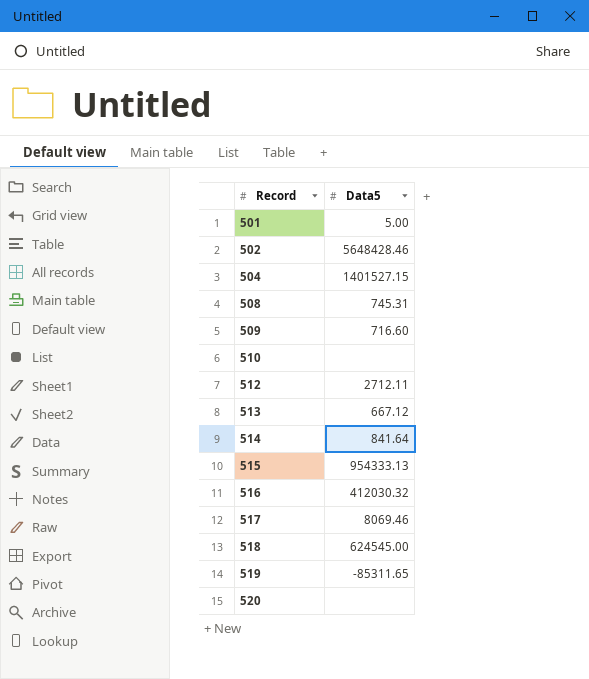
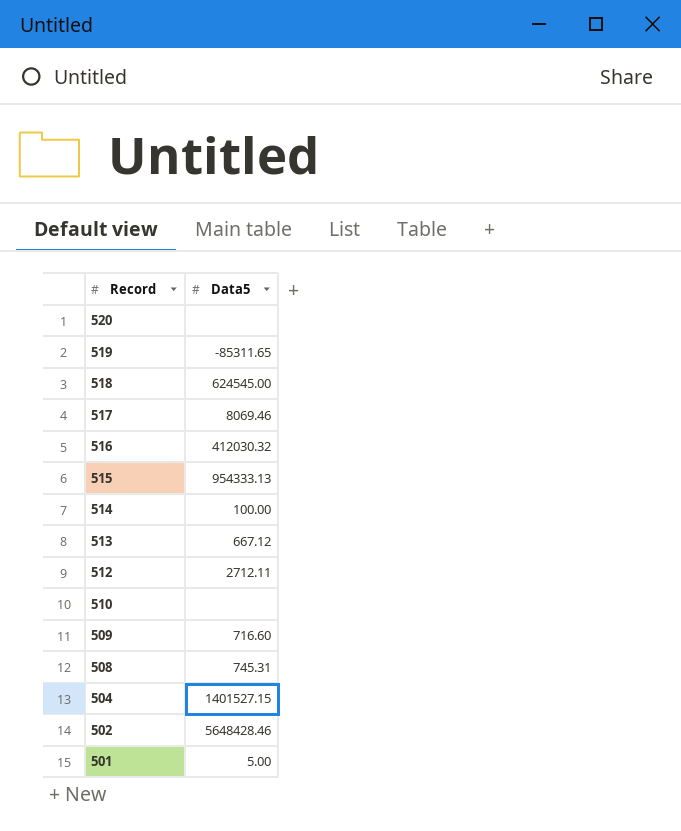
row order: Record ascending -> Record descending
514 | Data5: 841.64 -> 100.00

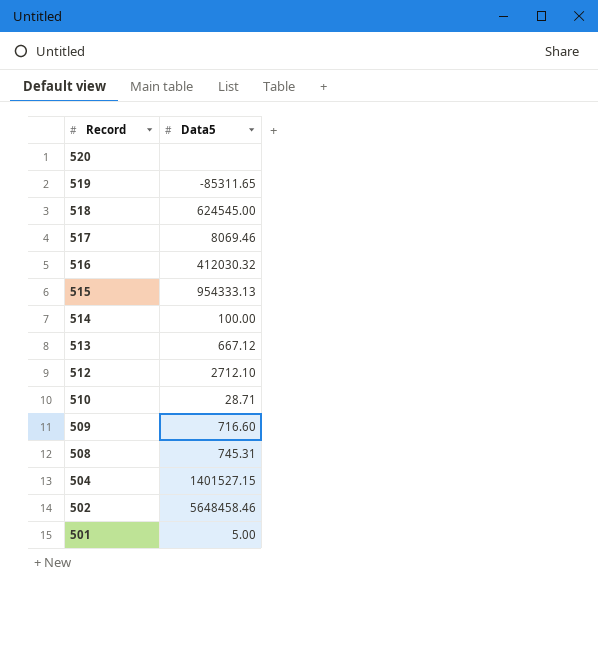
512 | Data5: 2712.11 -> 2712.10
510 | Data5: none -> 28.71
502 | Data5: 5648428.46 -> 5648458.46

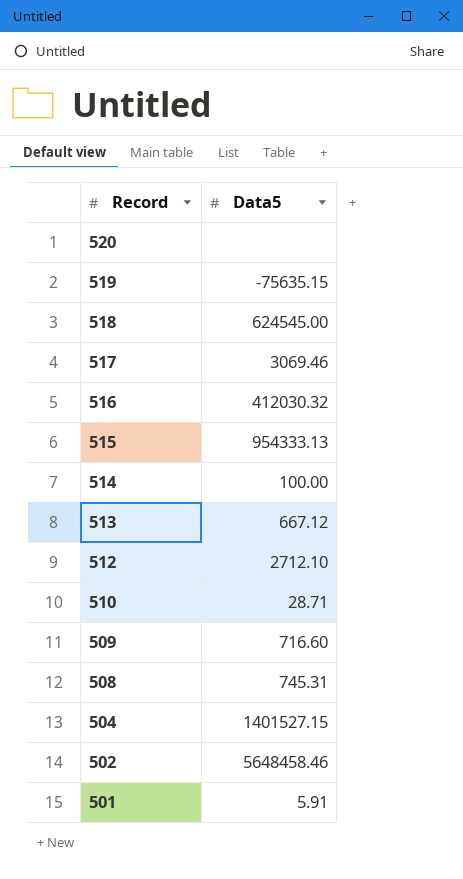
519 | Data5: -85311.65 -> -75635.15
517 | Data5: 8069.46 -> 3069.46
501 | Data5: 5.00 -> 5.91

